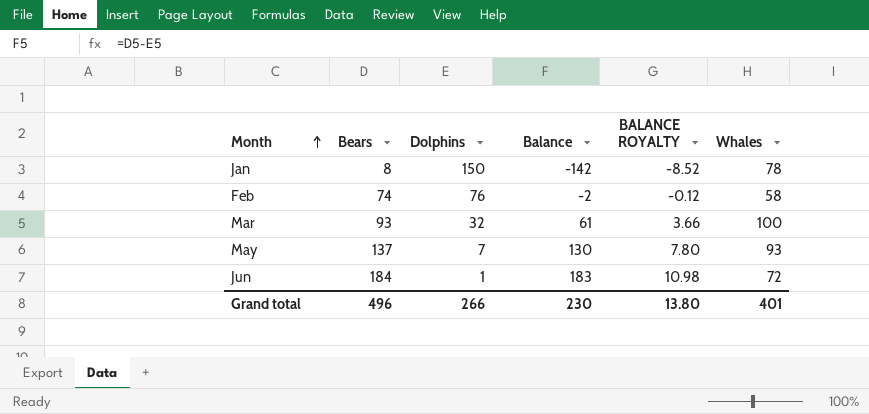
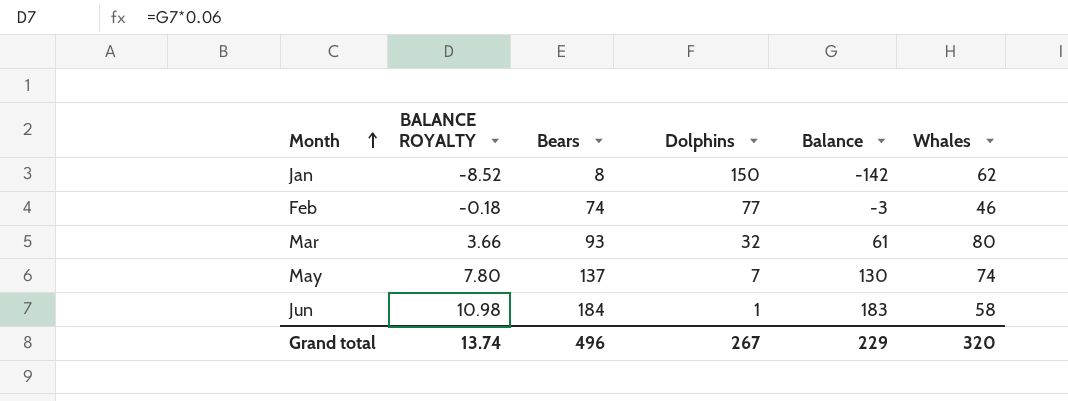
column BALANCE ROYALTY | position: 5 -> 2
Jan | Whales: 78 -> 62
Feb | BALANCE ROYALTY: -0.12 -> -0.18
Feb | Dolphins: 76 -> 77
Feb | Balance: -2 -> -3
Feb | Whales: 58 -> 46
Mar | Whales: 100 -> 80
May | Whales: 93 -> 74
Jun | Whales: 72 -> 58
Grand total | BALANCE ROYALTY: 13.80 -> 13.74
Grand total | Dolphins: 266 -> 267
Grand total | Balance: 230 -> 229
Grand total | Whales: 401 -> 320

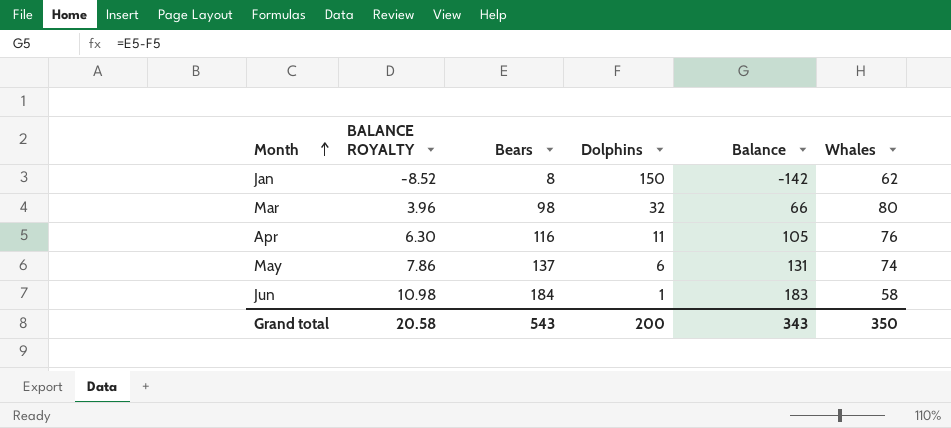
row Feb: -0.18 | 74 | 77 | -3 | 46 -> none
Mar | BALANCE ROYALTY: 3.66 -> 3.96
Mar | Bears: 93 -> 98
Mar | Balance: 61 -> 66
row Apr: none -> 6.30 | 116 | 11 | 105 | 76
May | BALANCE ROYALTY: 7.80 -> 7.86
May | Dolphins: 7 -> 6
May | Balance: 130 -> 131
Grand total | BALANCE ROYALTY: 13.74 -> 20.58
Grand total | Bears: 496 -> 543
Grand total | Dolphins: 267 -> 200
Grand total | Balance: 229 -> 343
Grand total | Whales: 320 -> 350

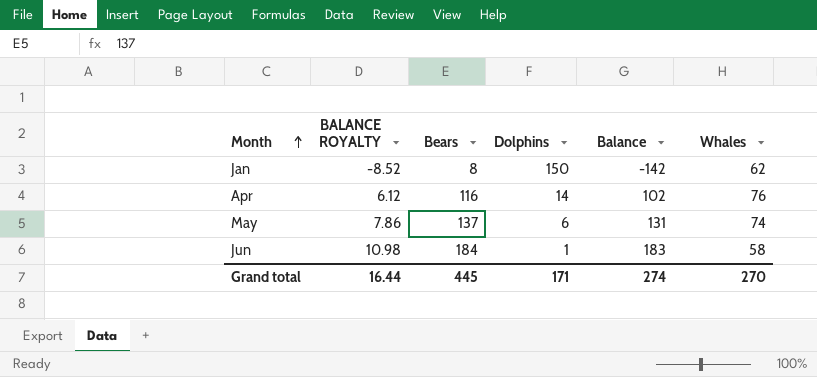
row Mar: 3.96 | 98 | 32 | 66 | 80 -> none
Apr | BALANCE ROYALTY: 6.30 -> 6.12
Apr | Dolphins: 11 -> 14
Apr | Balance: 105 -> 102
Grand total | BALANCE ROYALTY: 20.58 -> 16.44
Grand total | Bears: 543 -> 445
Grand total | Dolphins: 200 -> 171
Grand total | Balance: 343 -> 274
Grand total | Whales: 350 -> 270

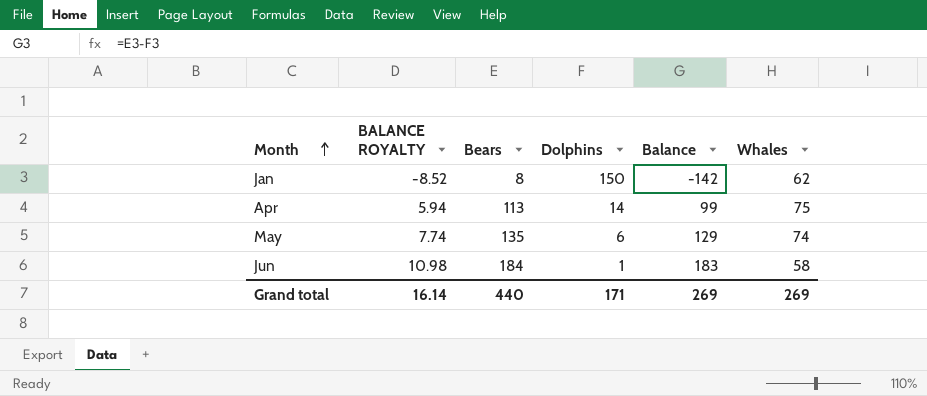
Apr | BALANCE ROYALTY: 6.12 -> 5.94
Apr | Bears: 116 -> 113
Apr | Balance: 102 -> 99
Apr | Whales: 76 -> 75
May | BALANCE ROYALTY: 7.86 -> 7.74
May | Bears: 137 -> 135
May | Balance: 131 -> 129
Grand total | BALANCE ROYALTY: 16.44 -> 16.14
Grand total | Bears: 445 -> 440
Grand total | Balance: 274 -> 269
Grand total | Whales: 270 -> 269

